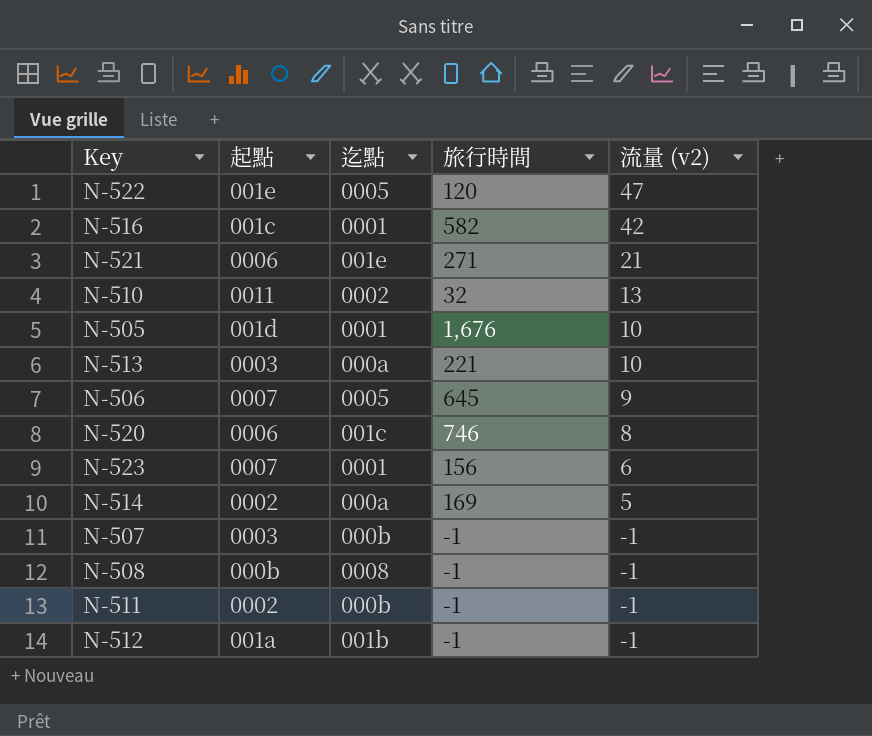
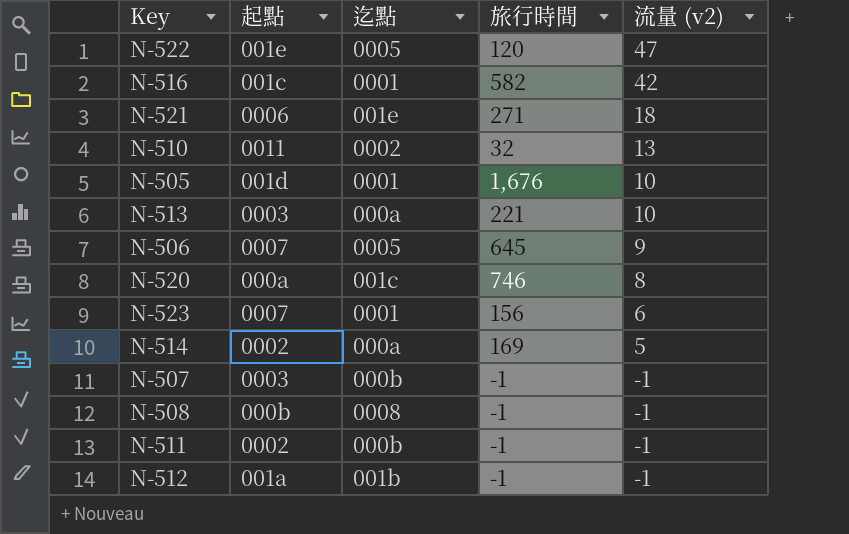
N-521 | 流量 (v2): 21 -> 18
N-520 | 起點: 0006 -> 000a

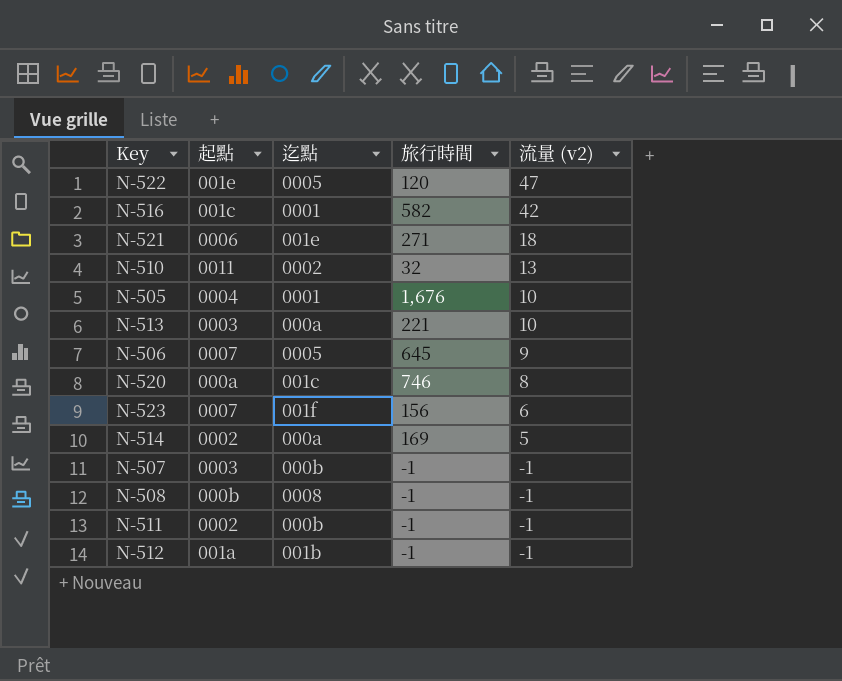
N-505 | 起點: 001d -> 0004
N-523 | 迄點: 0001 -> 001f

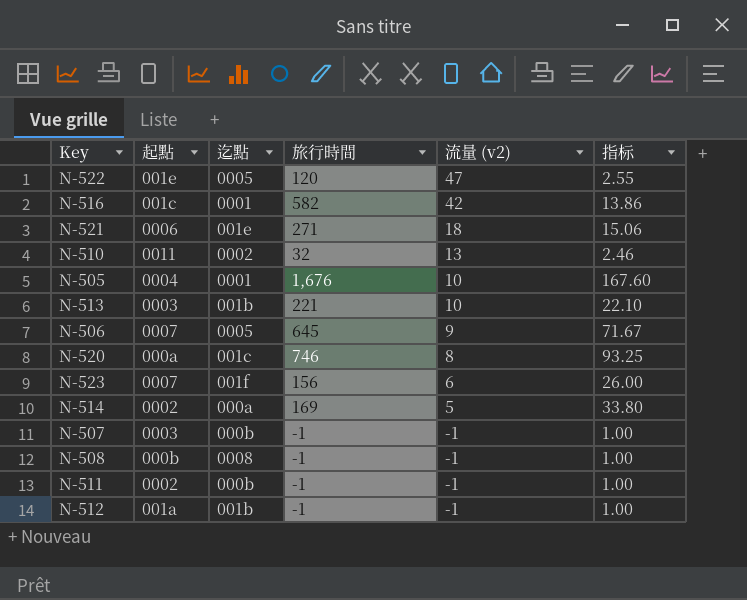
column 指标 | formula: none -> [旅行時間] / [流量 (v2)]
N-513 | 迄點: 000a -> 001b

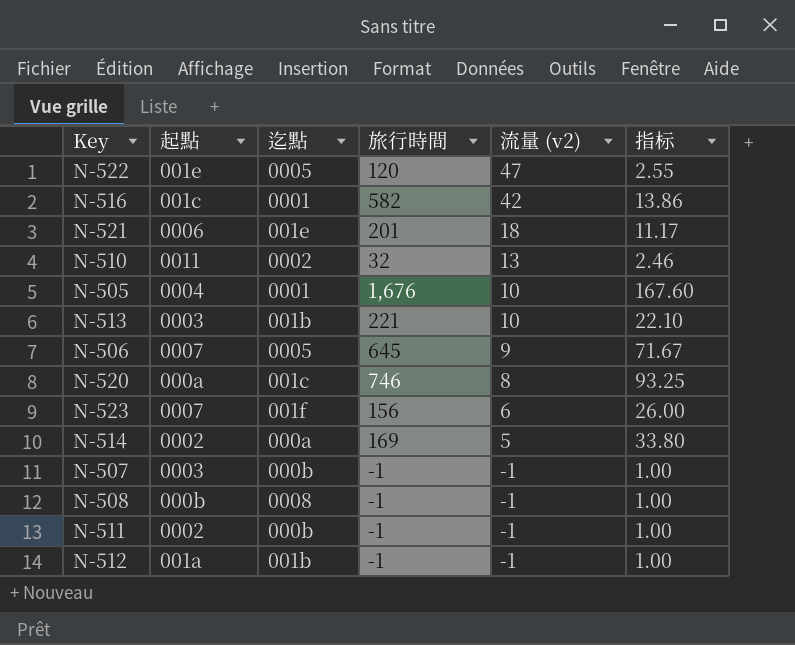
N-521 | 旅行時間: 271 -> 201
N-521 | 指标: 15.06 -> 11.17

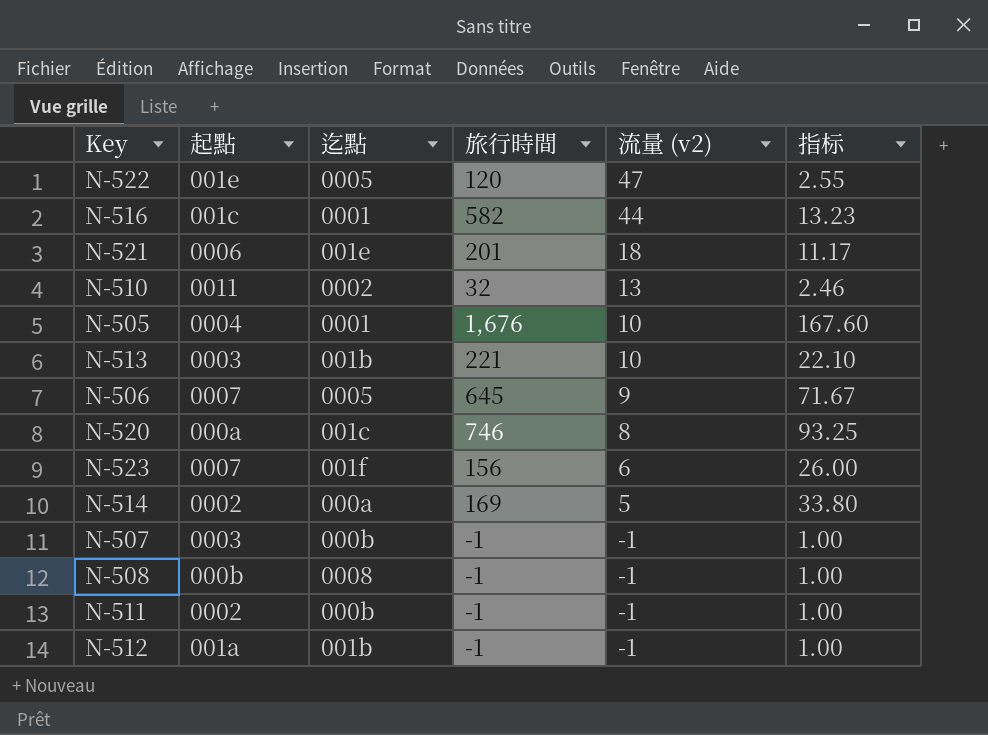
N-516 | 流量 (v2): 42 -> 44
N-516 | 指标: 13.86 -> 13.23

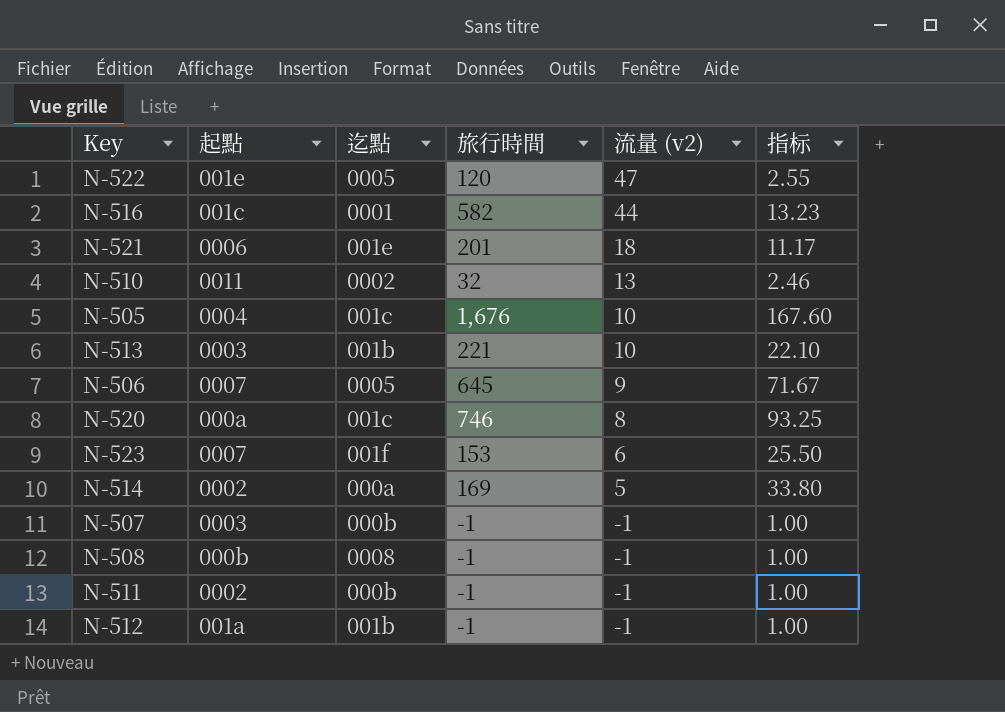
N-505 | 迄點: 0001 -> 001c
N-523 | 旅行時間: 156 -> 153
N-523 | 指标: 26.00 -> 25.50

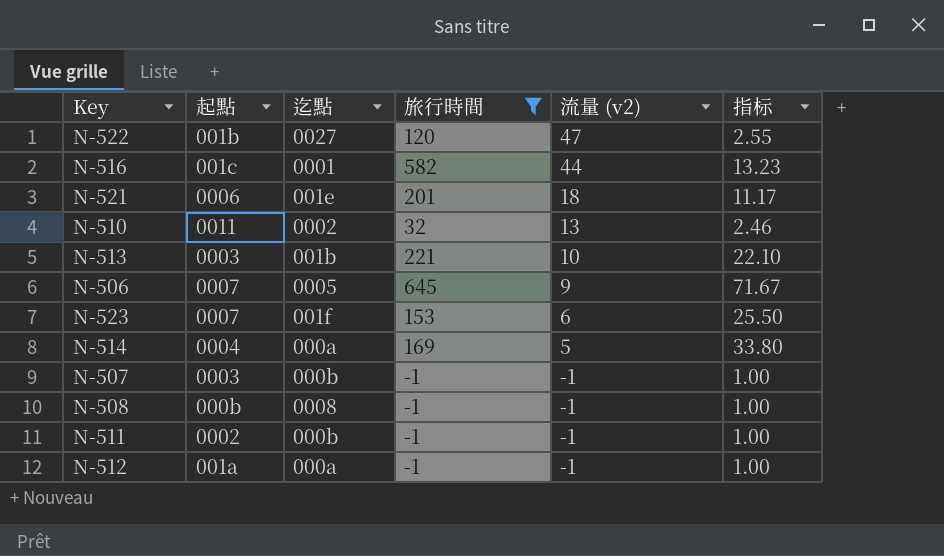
filter: none -> 旅行時間 <= 645
N-522 | 起點: 001e -> 001b
N-522 | 迄點: 0005 -> 0027
N-514 | 起點: 0002 -> 0004
N-512 | 迄點: 001b -> 000a

